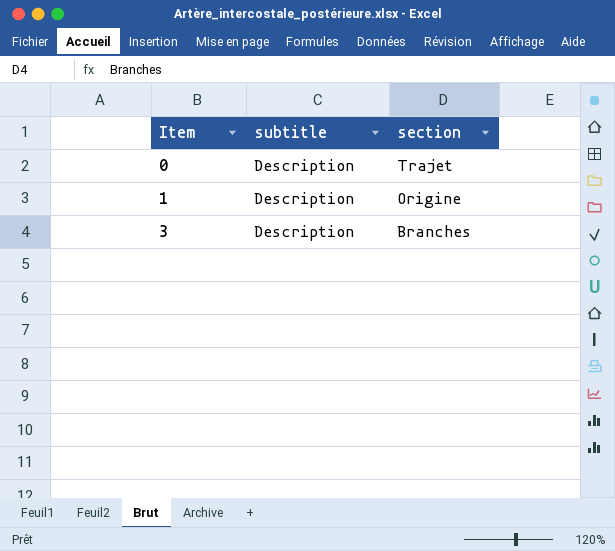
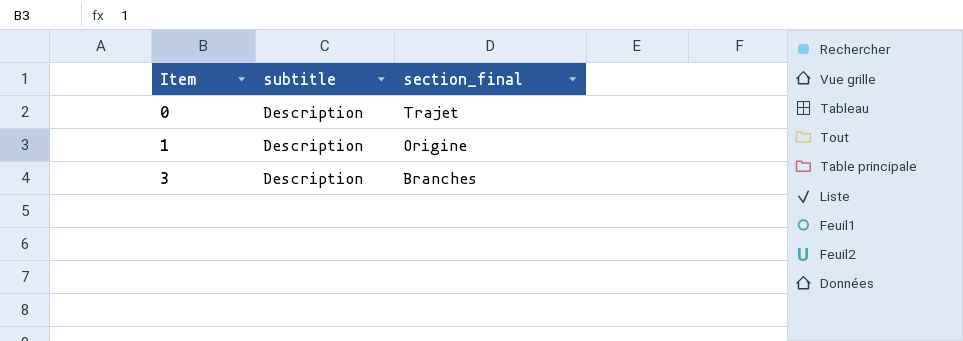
column name: section -> section_final

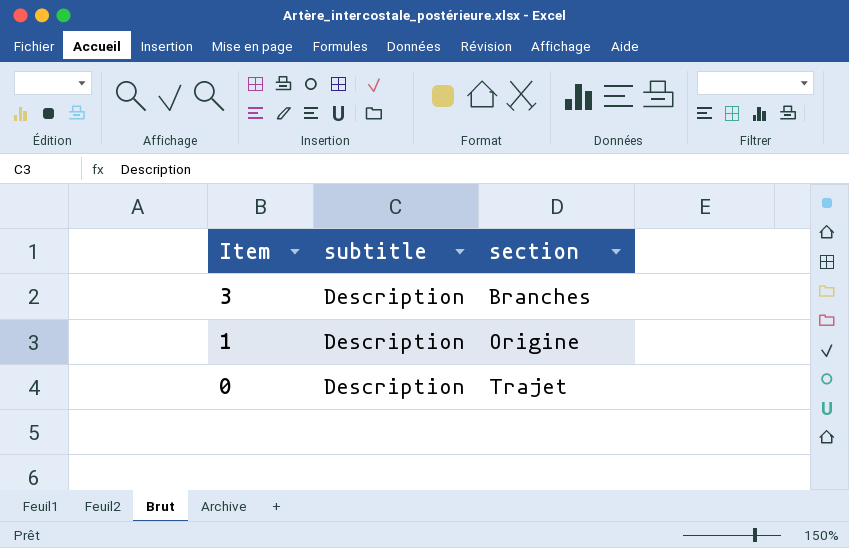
row order: Item ascending -> Item descending
column name: section_final -> section

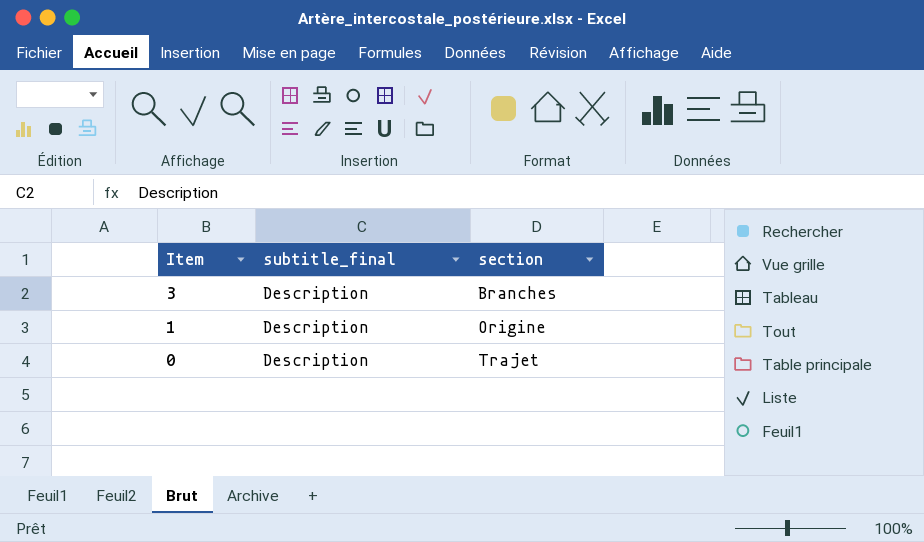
column name: subtitle -> subtitle_final

